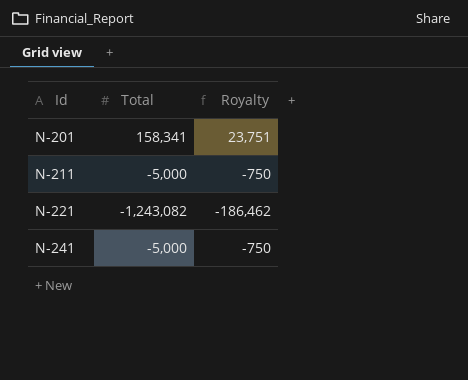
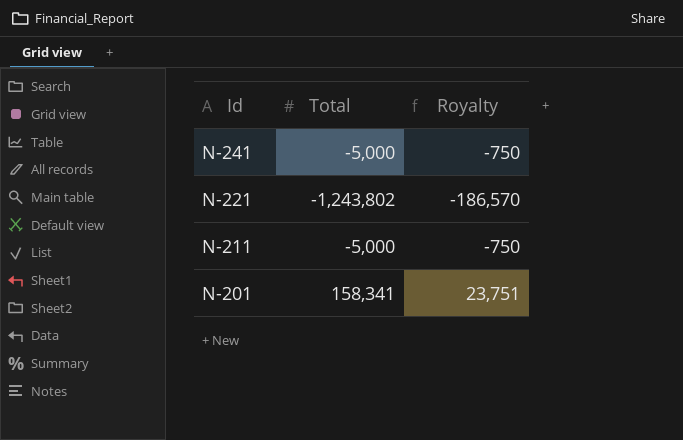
row order: Id ascending -> Id descending
N-221 | Total: -1,243,082 -> -1,243,802
N-221 | Royalty: -186,462 -> -186,570

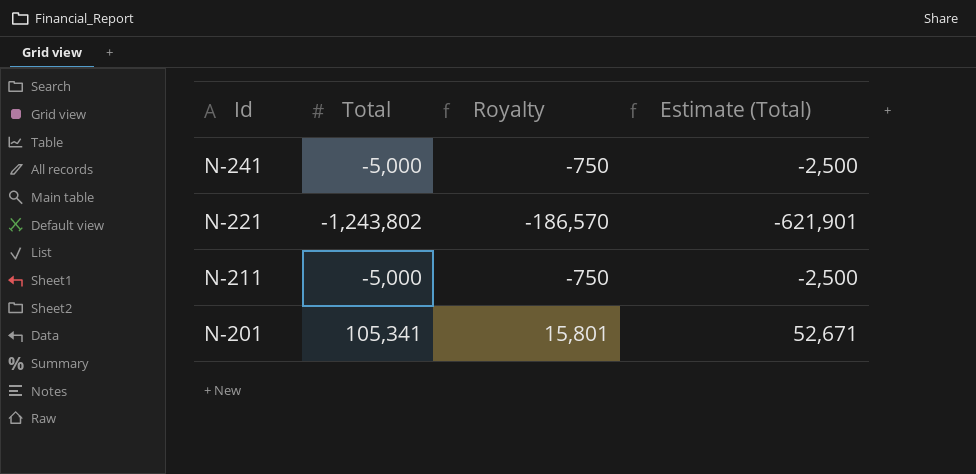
column Estimate (Total) | formula: none -> [Total] * 0.5
N-201 | Total: 158,341 -> 105,341
N-201 | Royalty: 23,751 -> 15,801

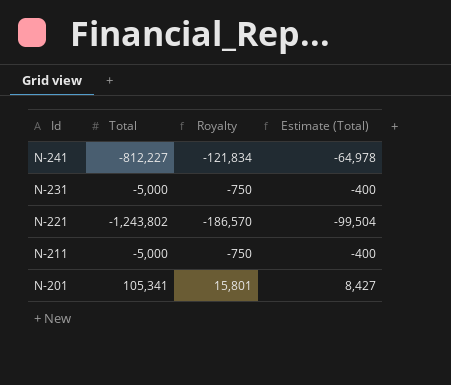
column Estimate (Total) | formula: [Total] * 0.5 -> [Total] * 0.08
N-241 | Total: -5,000 -> -812,227
N-241 | Royalty: -750 -> -121,834
row N-231: none -> -5,000 | -750 | -400

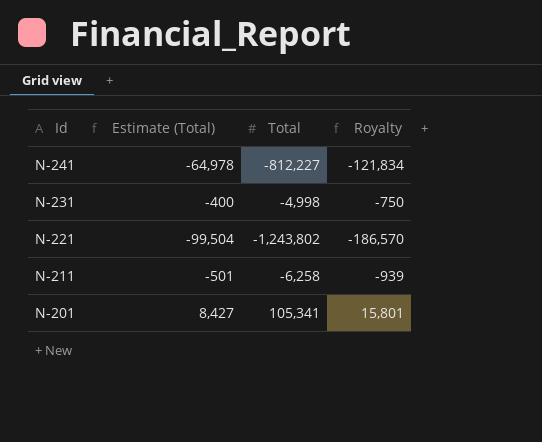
column Estimate (Total) | position: 4 -> 2
N-231 | Total: -5,000 -> -4,998
N-211 | Estimate (Total): -400 -> -501
N-211 | Total: -5,000 -> -6,258
N-211 | Royalty: -750 -> -939

